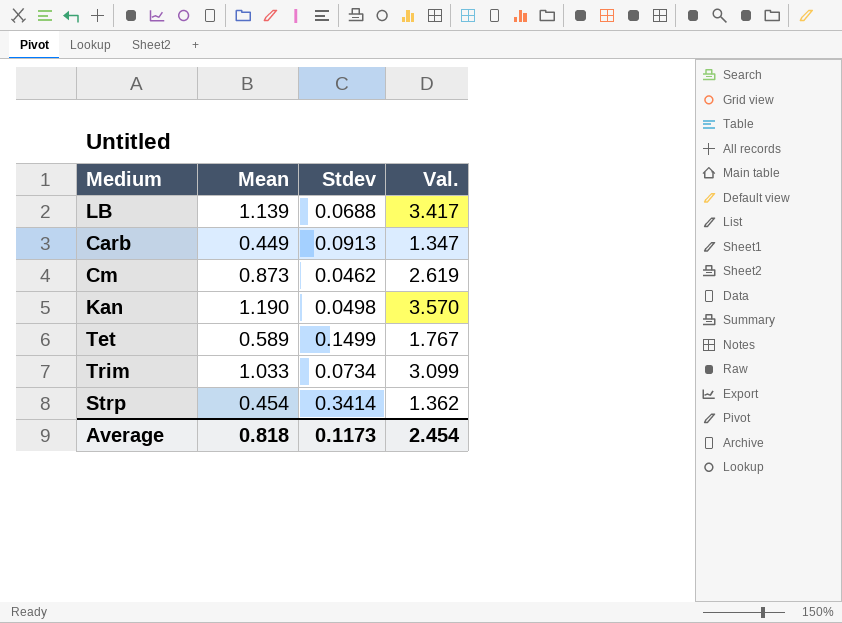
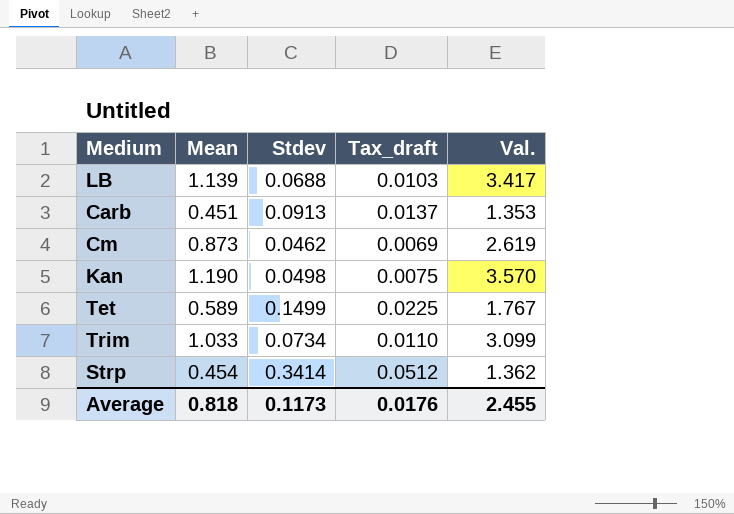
column Tax_draft | formula: none -> [Stdev] * 0.15
Carb | Mean: 0.449 -> 0.451
Carb | Val.: 1.347 -> 1.353
Average | Val.: 2.454 -> 2.455

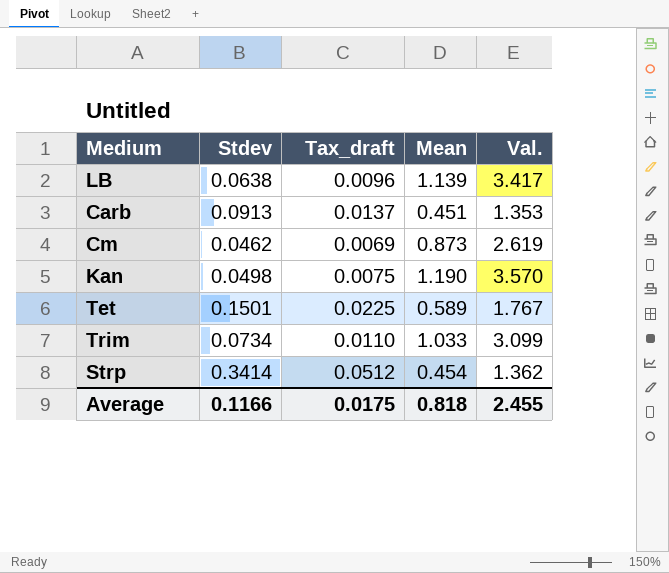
column Mean | position: 2 -> 4
LB | Stdev: 0.0688 -> 0.0638
LB | Tax_draft: 0.0103 -> 0.0096
Tet | Stdev: 0.1499 -> 0.1501
Average | Stdev: 0.1173 -> 0.1166
Average | Tax_draft: 0.0176 -> 0.0175

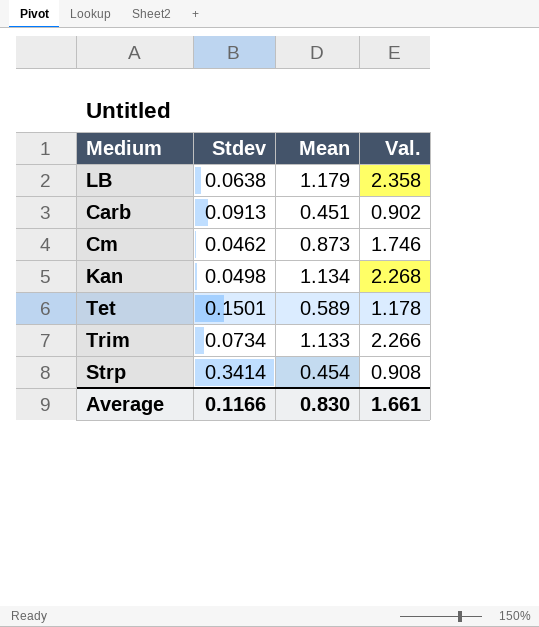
column Tax_draft | formula: [Stdev] * 0.15 -> none
column Val. | formula: [Mean] * 3 -> [Mean] * 2
LB | Mean: 1.139 -> 1.179
Kan | Mean: 1.190 -> 1.134
Trim | Mean: 1.033 -> 1.133
Average | Mean: 0.818 -> 0.830
Average | Val.: 2.455 -> 1.661

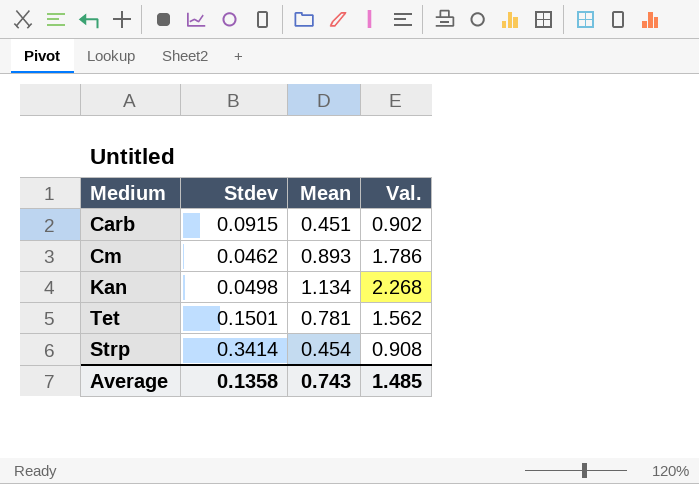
row LB: 0.0638 | 1.179 | 2.358 -> none
row Trim: 0.0734 | 1.133 | 2.266 -> none
Carb | Stdev: 0.0913 -> 0.0915
Cm | Mean: 0.873 -> 0.893
Cm | Val.: 1.746 -> 1.786
Tet | Mean: 0.589 -> 0.781
Tet | Val.: 1.178 -> 1.562
Average | Stdev: 0.1166 -> 0.1358
Average | Mean: 0.830 -> 0.743
Average | Val.: 1.661 -> 1.485

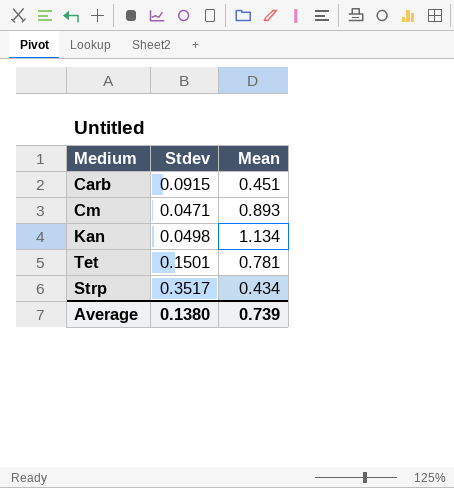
column Val. | formula: [Mean] * 2 -> none
Cm | Stdev: 0.0462 -> 0.0471
Strp | Stdev: 0.3414 -> 0.3517
Strp | Mean: 0.454 -> 0.434
Average | Stdev: 0.1358 -> 0.1380
Average | Mean: 0.743 -> 0.739

